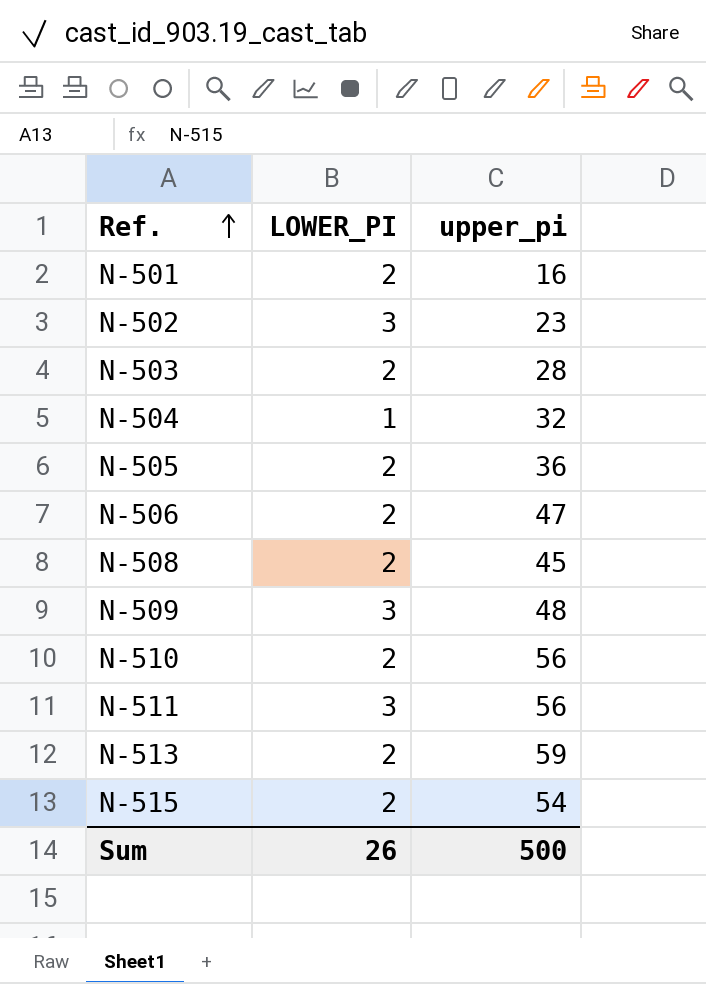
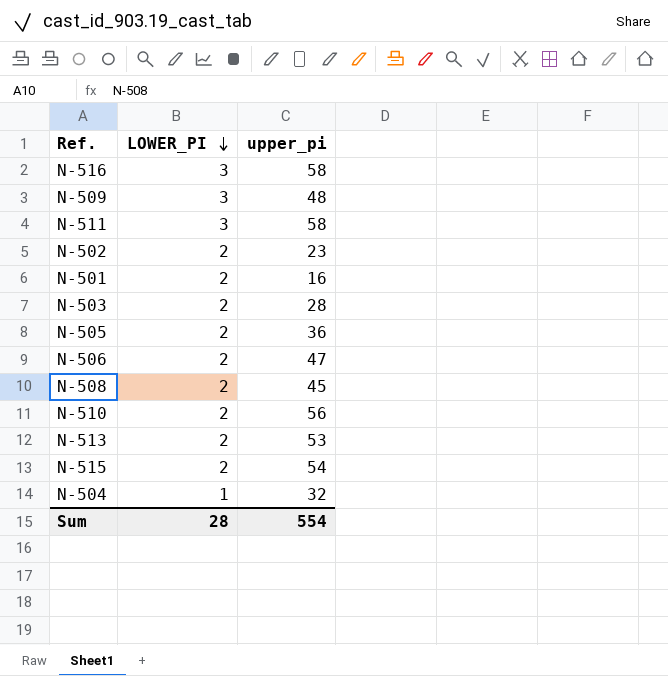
row order: Ref. ascending -> LOWER_PI descending
row N-516: none -> 3 | 58
N-511 | upper_pi: 56 -> 58
N-502 | LOWER_PI: 3 -> 2
N-513 | upper_pi: 59 -> 53
Sum | LOWER_PI: 26 -> 28
Sum | upper_pi: 500 -> 554

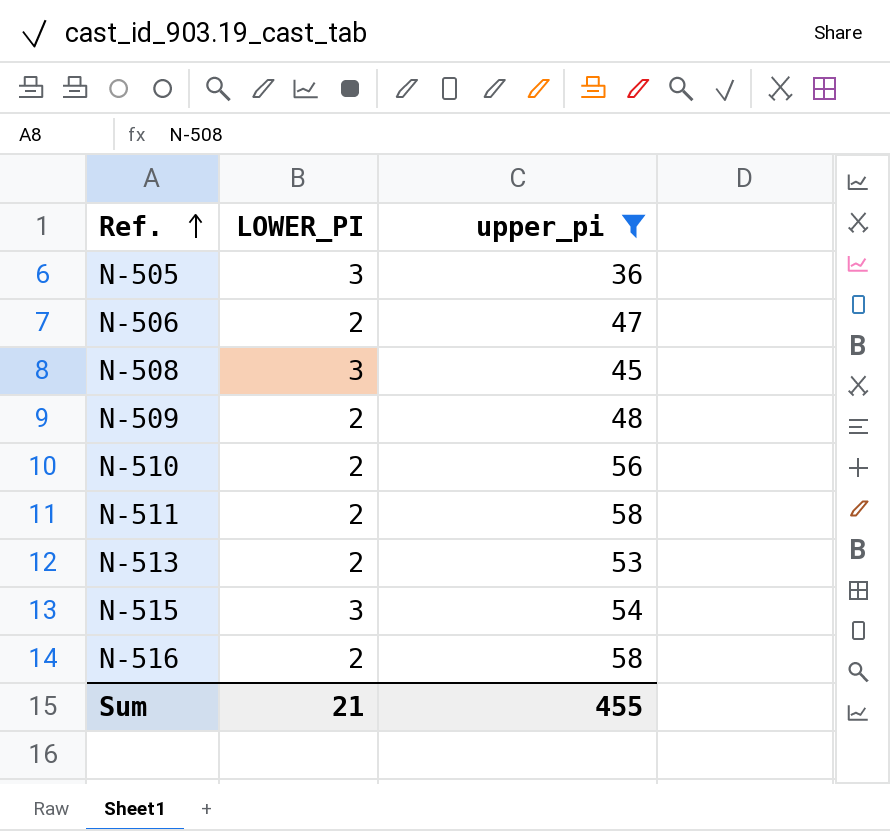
filter: none -> upper_pi >= 36
row order: LOWER_PI descending -> Ref. ascending
N-505 | LOWER_PI: 2 -> 3
N-508 | LOWER_PI: 2 -> 3
N-509 | LOWER_PI: 3 -> 2
N-511 | LOWER_PI: 3 -> 2
N-515 | LOWER_PI: 2 -> 3
N-516 | LOWER_PI: 3 -> 2
Sum | LOWER_PI: 28 -> 21
Sum | upper_pi: 554 -> 455

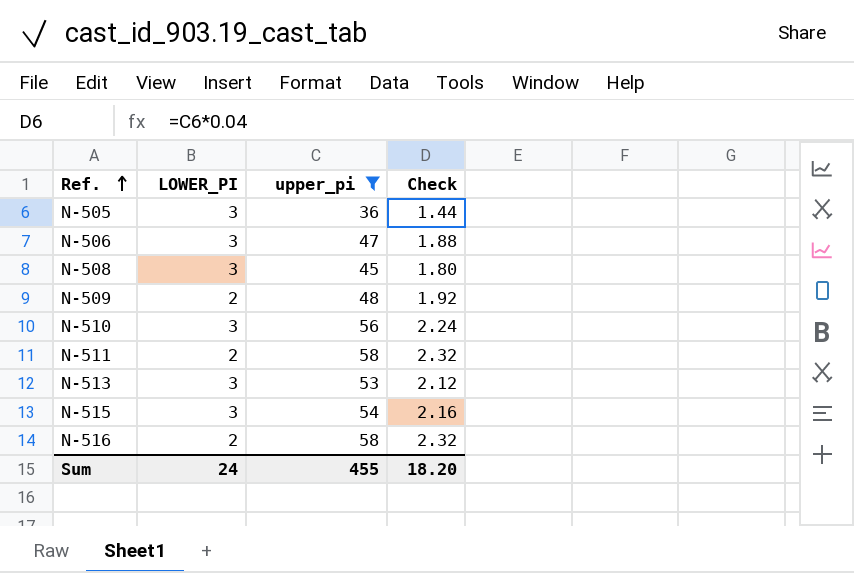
column Check | formula: none -> [upper_pi] * 0.04
N-506 | LOWER_PI: 2 -> 3
N-510 | LOWER_PI: 2 -> 3
N-513 | LOWER_PI: 2 -> 3
Sum | LOWER_PI: 21 -> 24

